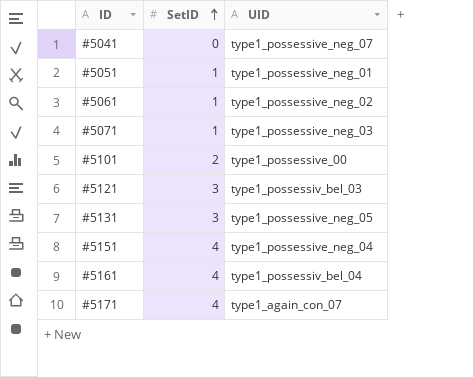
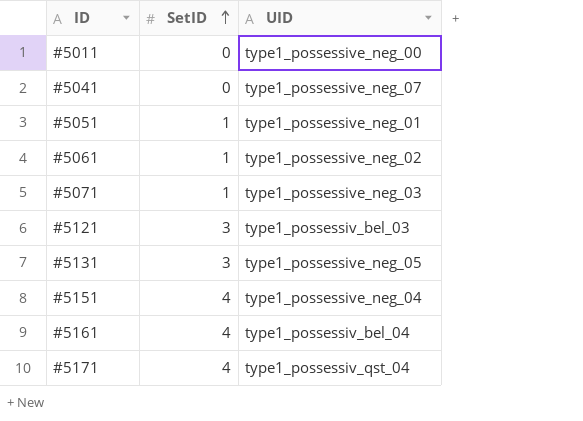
row #5101: 2 | type1_possessive_00 -> none
row #5011: none -> 0 | type1_possessive_neg_00
#5171 | UID: type1_again_con_07 -> type1_possessiv_qst_04

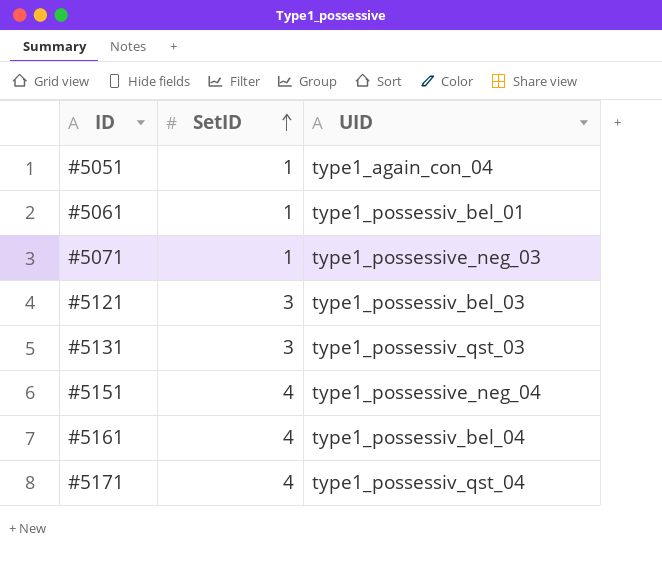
row #5011: 0 | type1_possessive_neg_00 -> none
row #5041: 0 | type1_possessive_neg_07 -> none
#5051 | UID: type1_possessive_neg_01 -> type1_again_con_04
#5061 | UID: type1_possessive_neg_02 -> type1_possessiv_bel_01
#5131 | UID: type1_possessive_neg_05 -> type1_possessiv_qst_03

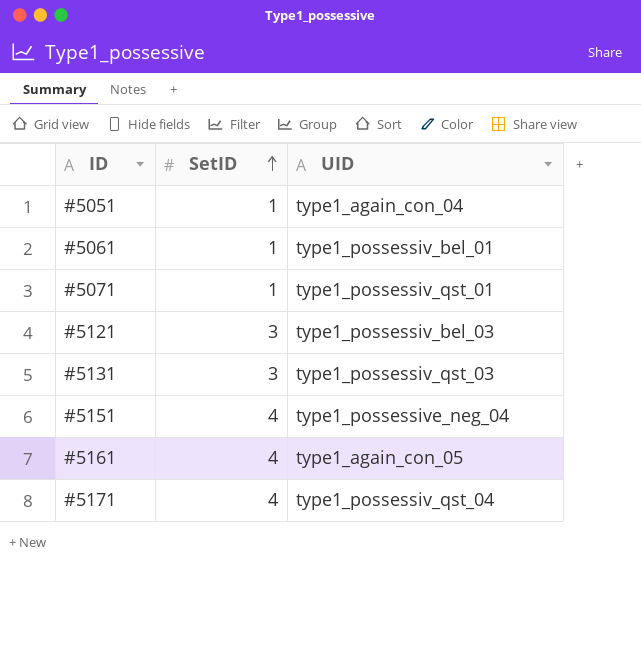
#5071 | UID: type1_possessive_neg_03 -> type1_possessiv_qst_01
#5161 | UID: type1_possessiv_bel_04 -> type1_again_con_05

